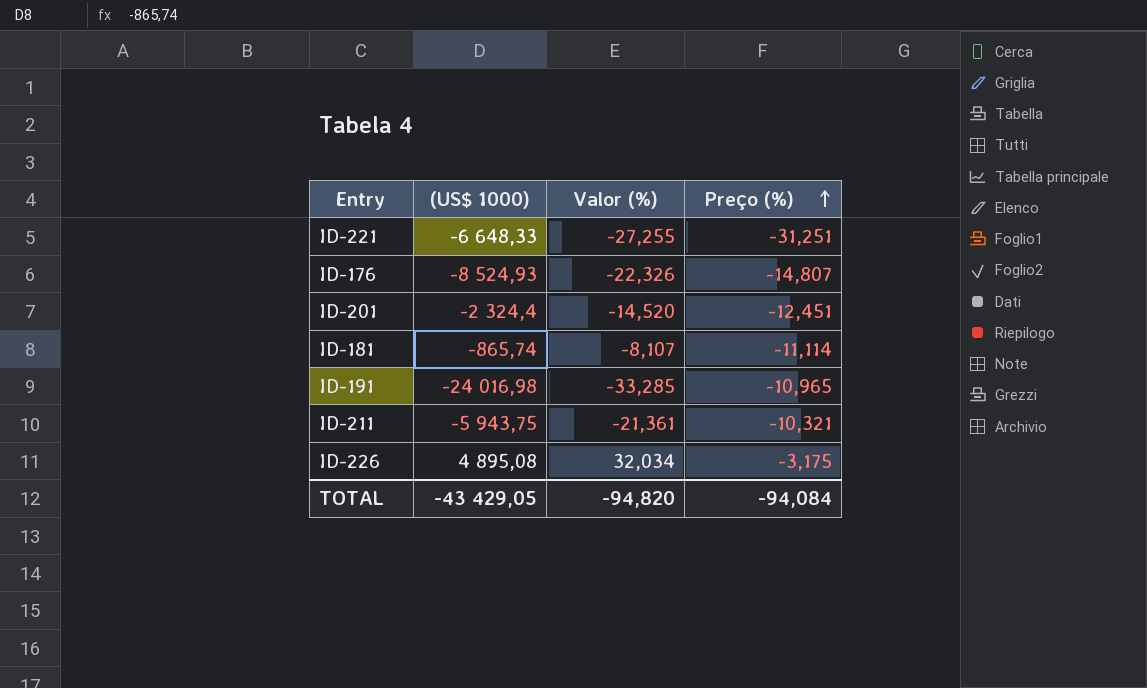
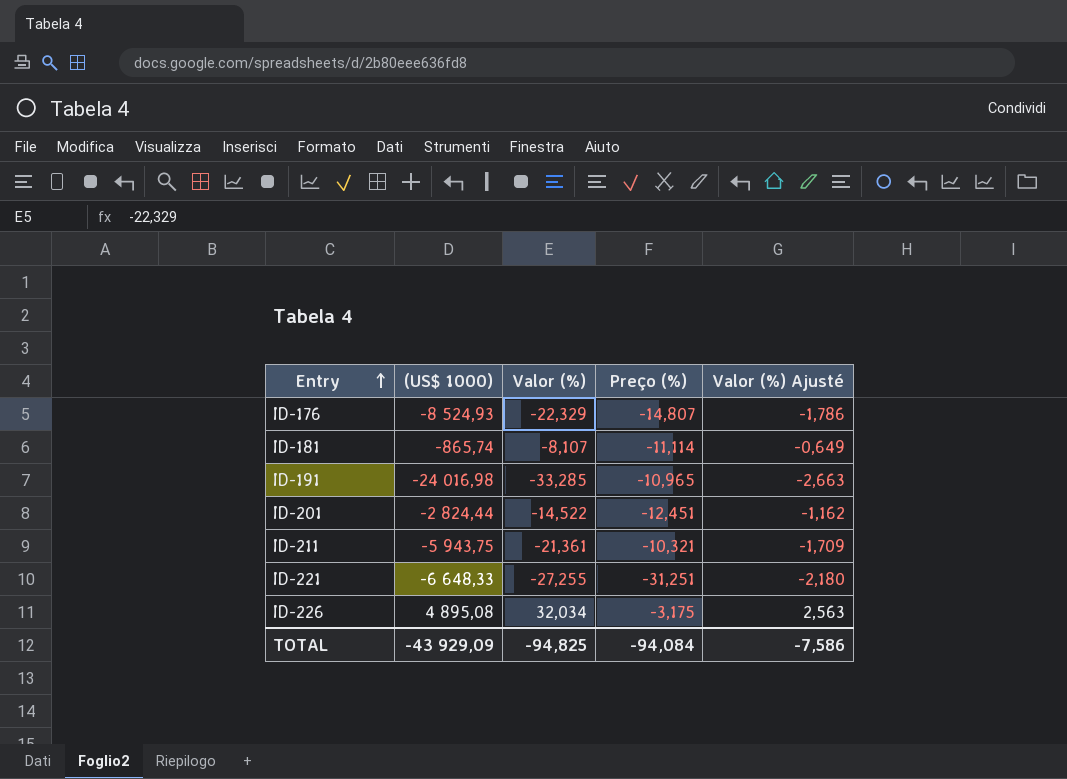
row order: Preço (%) ascending -> Entry ascending
column Valor (%) Ajusté | formula: none -> [Valor (%)] * 0,08
ID-176 | Valor (%): -22,326 -> -22,329
ID-201 | (US$ 1000): -2 324,4 -> -2 824,44
ID-201 | Valor (%): -14,520 -> -14,522
TOTAL | (US$ 1000): -43 429,05 -> -43 929,09
TOTAL | Valor (%): -94,820 -> -94,825

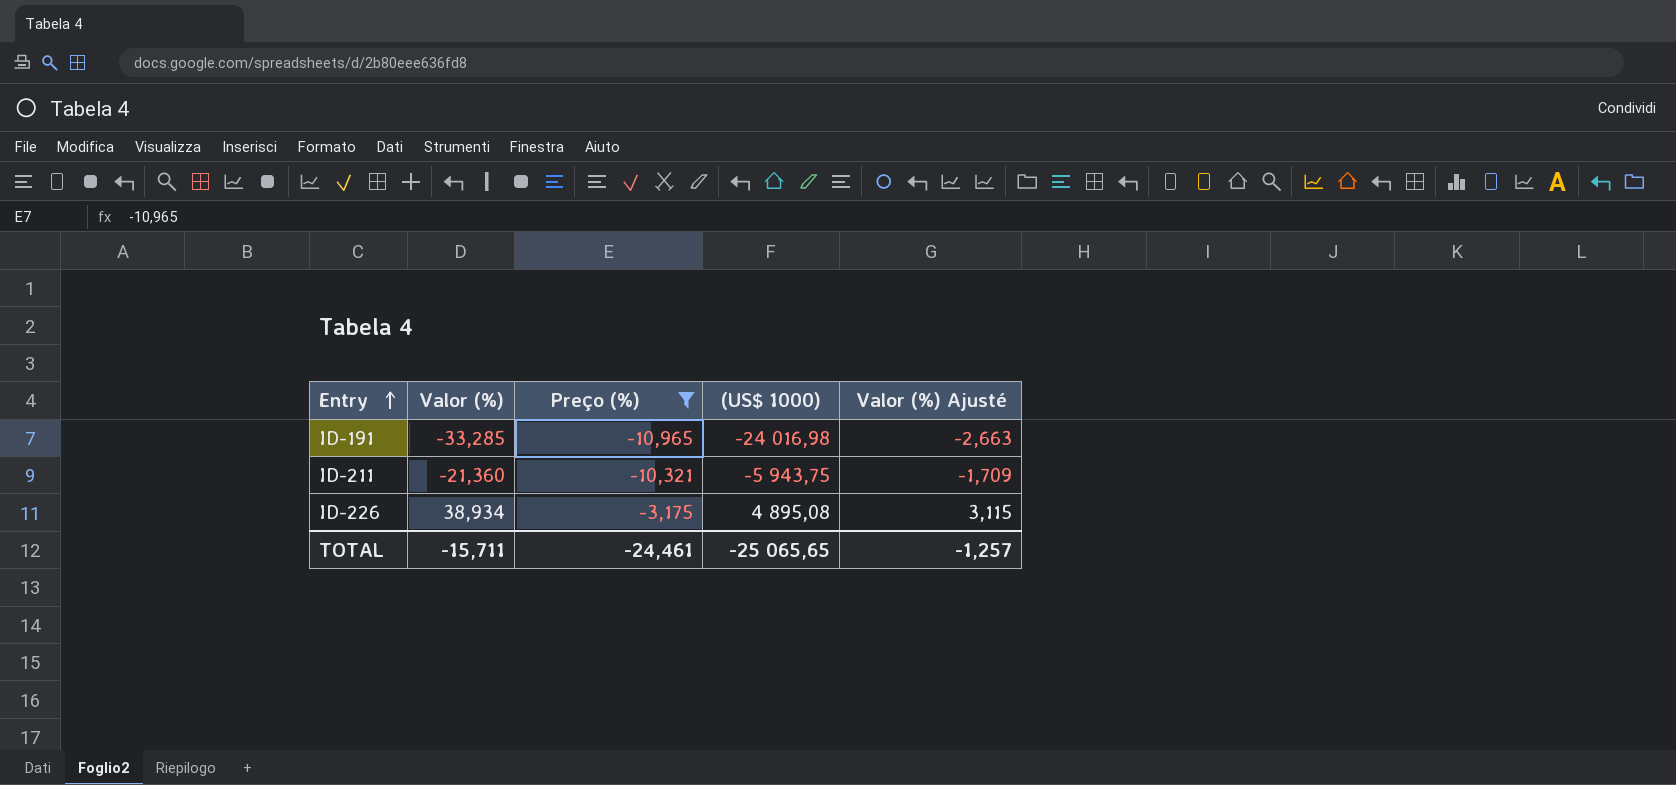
filter: none -> Preço (%) >= -10,965
column (US$ 1000) | position: 2 -> 4
ID-211 | Valor (%): -21,361 -> -21,360
ID-226 | Valor (%): 32,034 -> 38,934
ID-226 | Valor (%) Ajusté: 2,563 -> 3,115
TOTAL | Valor (%): -94,825 -> -15,711
TOTAL | Preço (%): -94,084 -> -24,461
TOTAL | (US$ 1000): -43 929,09 -> -25 065,65
TOTAL | Valor (%) Ajusté: -7,586 -> -1,257

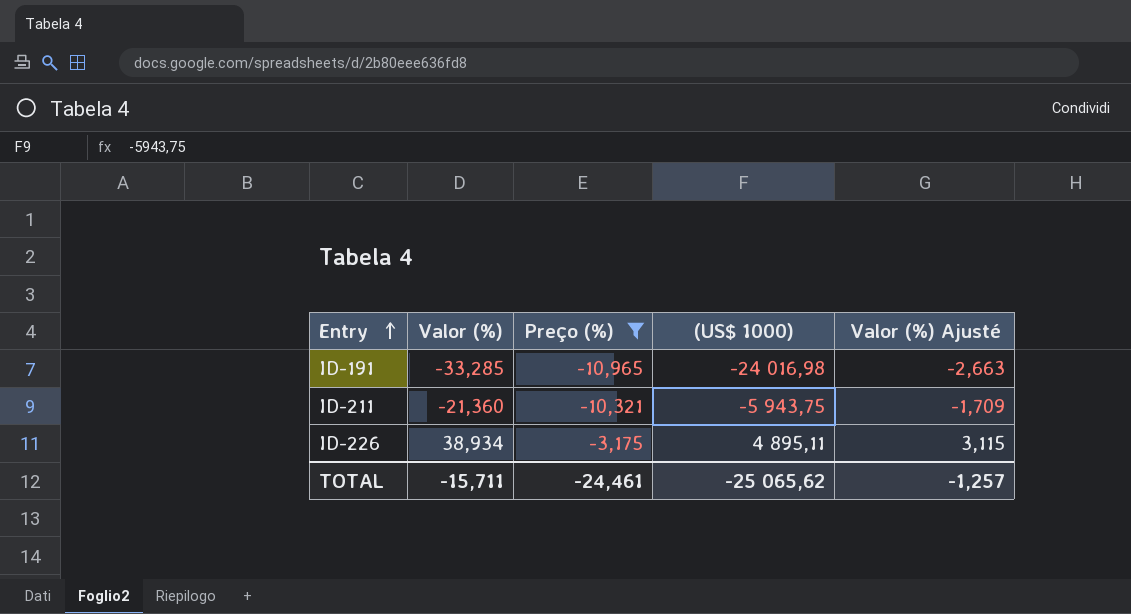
ID-226 | (US$ 1000): 4 895,08 -> 4 895,11
TOTAL | (US$ 1000): -25 065,65 -> -25 065,62

